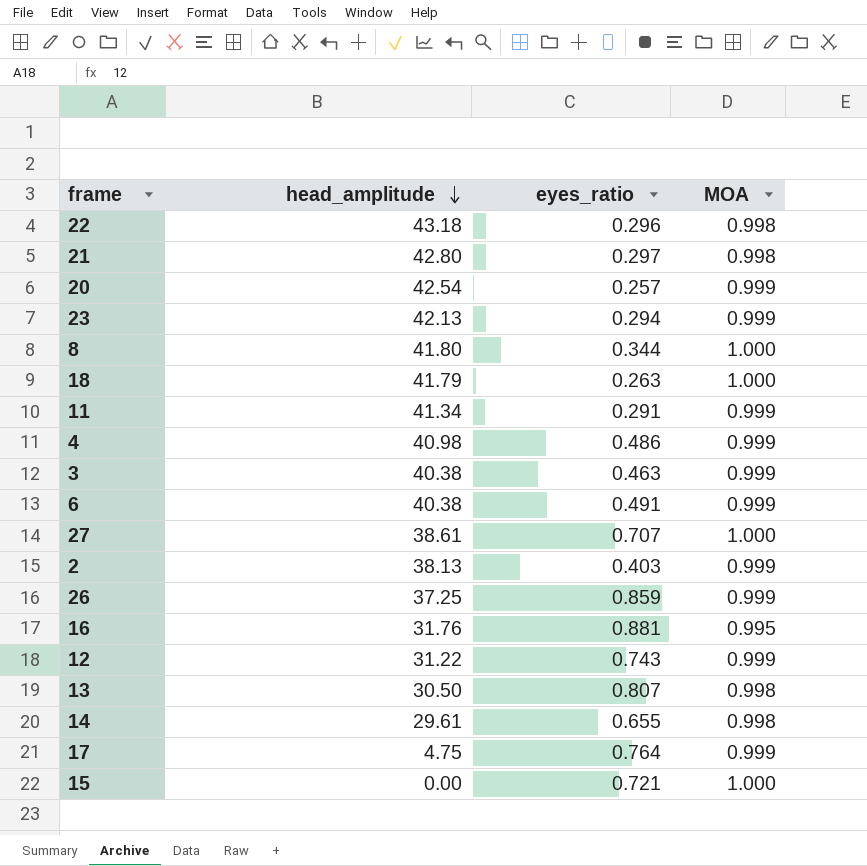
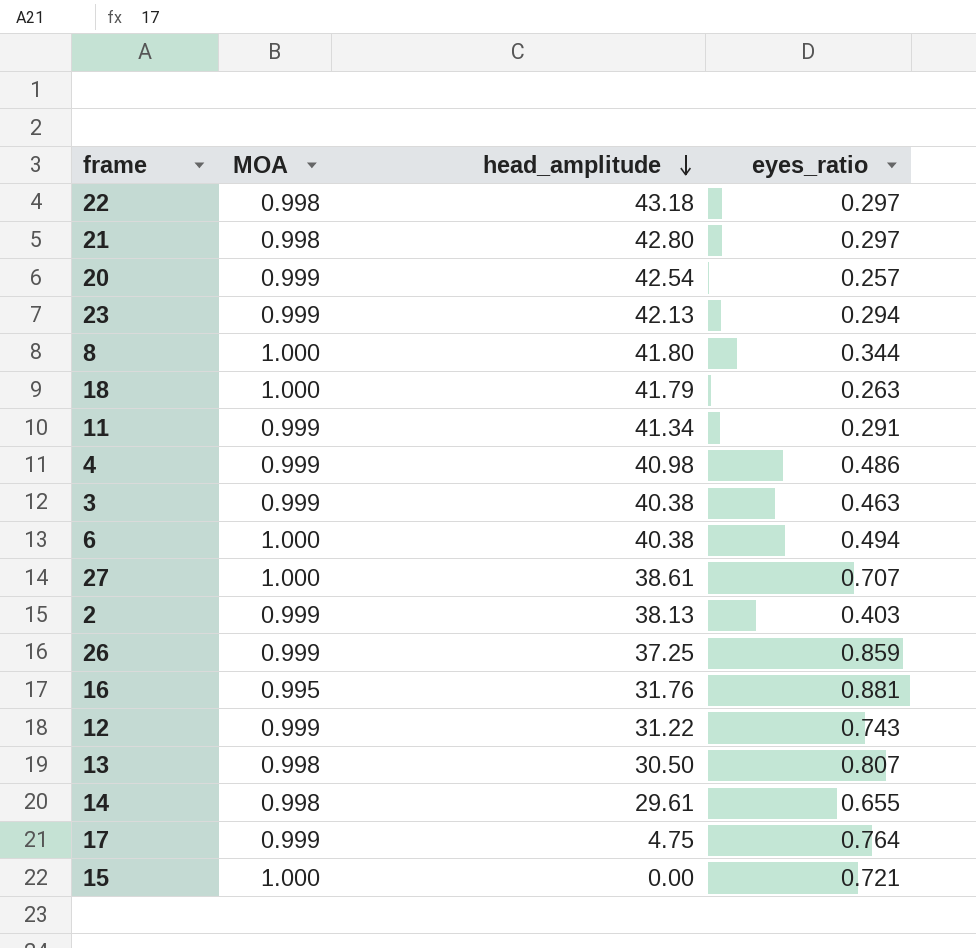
column MOA | position: 4 -> 2
22 | eyes_ratio: 0.296 -> 0.297
6 | MOA: 0.999 -> 1.000
6 | eyes_ratio: 0.491 -> 0.494

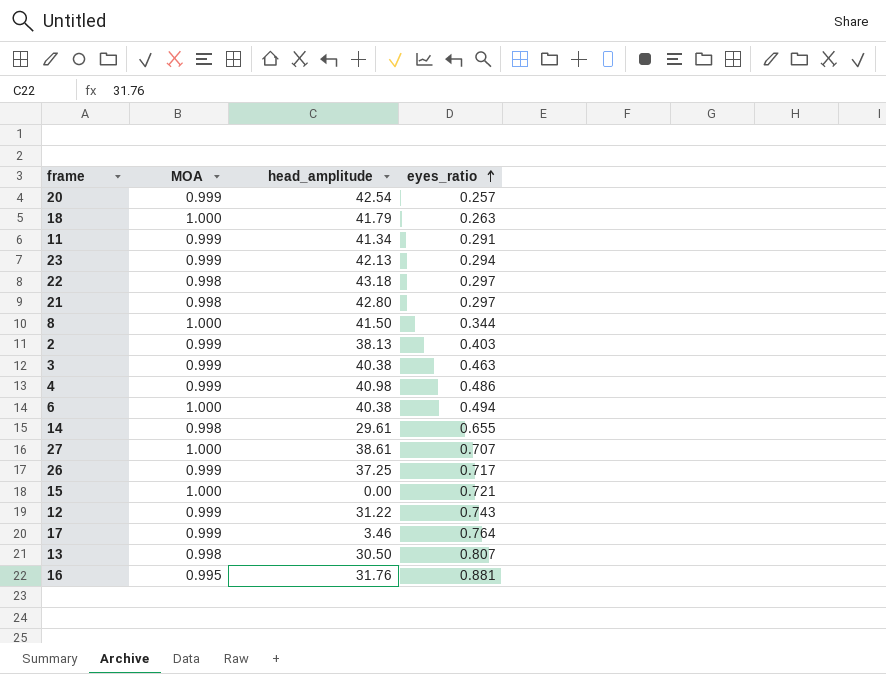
row order: head_amplitude descending -> eyes_ratio ascending
8 | head_amplitude: 41.80 -> 41.50
26 | eyes_ratio: 0.859 -> 0.717
17 | head_amplitude: 4.75 -> 3.46

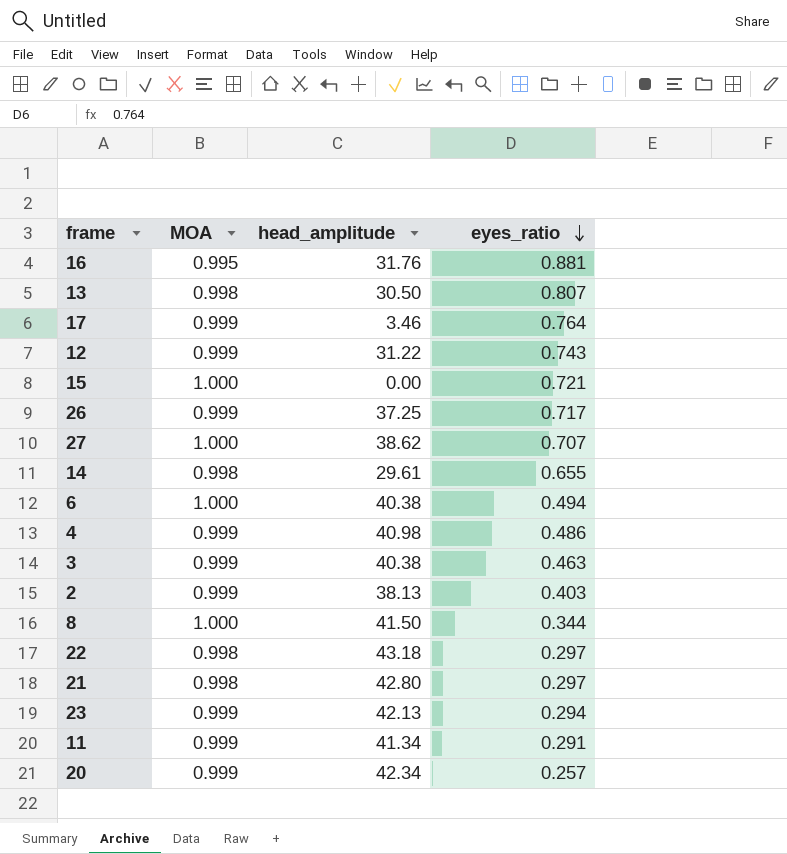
row order: eyes_ratio ascending -> eyes_ratio descending
row 18: 1.000 | 41.79 | 0.263 -> none
27 | head_amplitude: 38.61 -> 38.62
20 | head_amplitude: 42.54 -> 42.34

